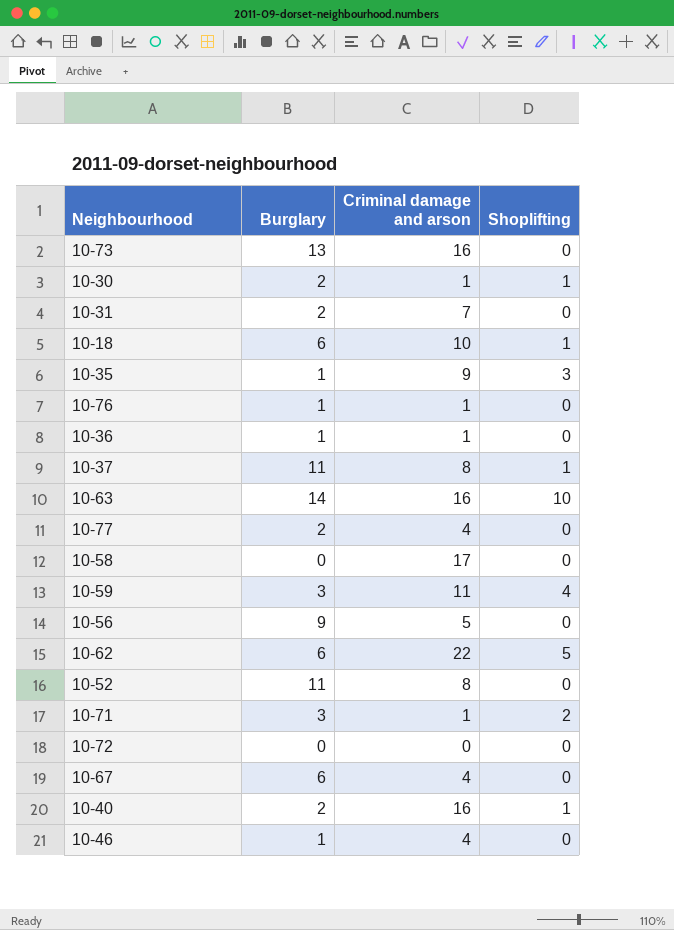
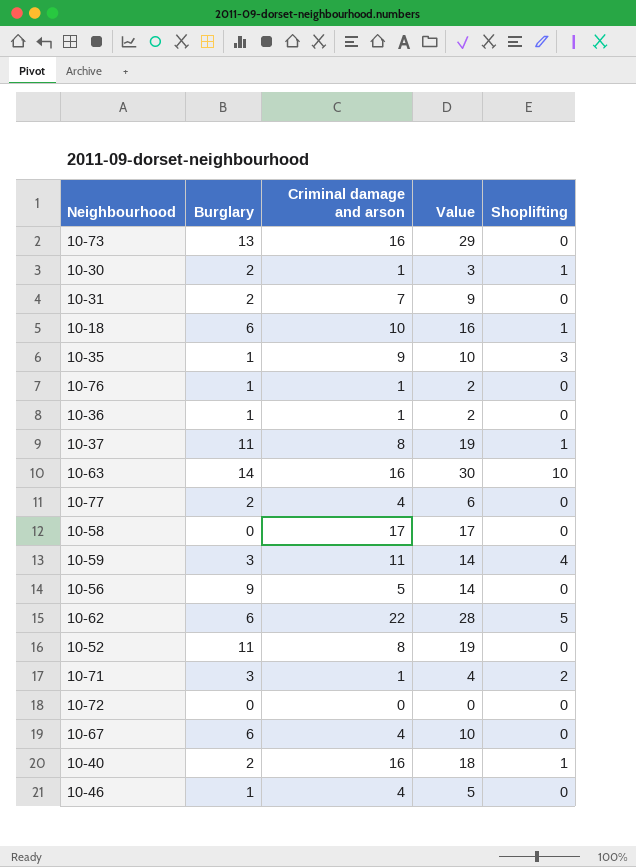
column Value | formula: none -> [Burglary] + [Criminal damage and arson]

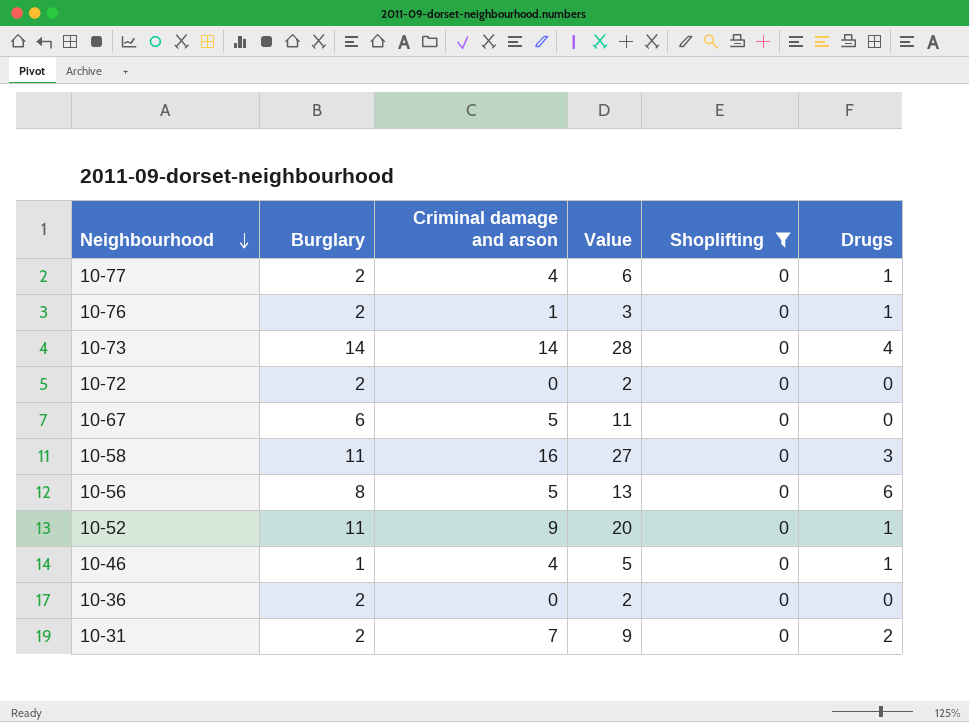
filter: none -> Shoplifting = 0
row order: none -> Neighbourhood descending
column Drugs | position: none -> 6
10-76 | Burglary: 1 -> 2
10-76 | Value: 2 -> 3
10-73 | Burglary: 13 -> 14
10-73 | Criminal damage and arson: 16 -> 14
10-73 | Value: 29 -> 28
10-72 | Burglary: 0 -> 2
10-72 | Value: 0 -> 2
10-67 | Criminal damage and arson: 4 -> 5
10-67 | Value: 10 -> 11
10-58 | Burglary: 0 -> 11
10-58 | Criminal damage and arson: 17 -> 16
10-58 | Value: 17 -> 27
10-56 | Burglary: 9 -> 8
10-56 | Value: 14 -> 13
10-52 | Criminal damage and arson: 8 -> 9
10-52 | Value: 19 -> 20
10-36 | Burglary: 1 -> 2
10-36 | Criminal damage and arson: 1 -> 0

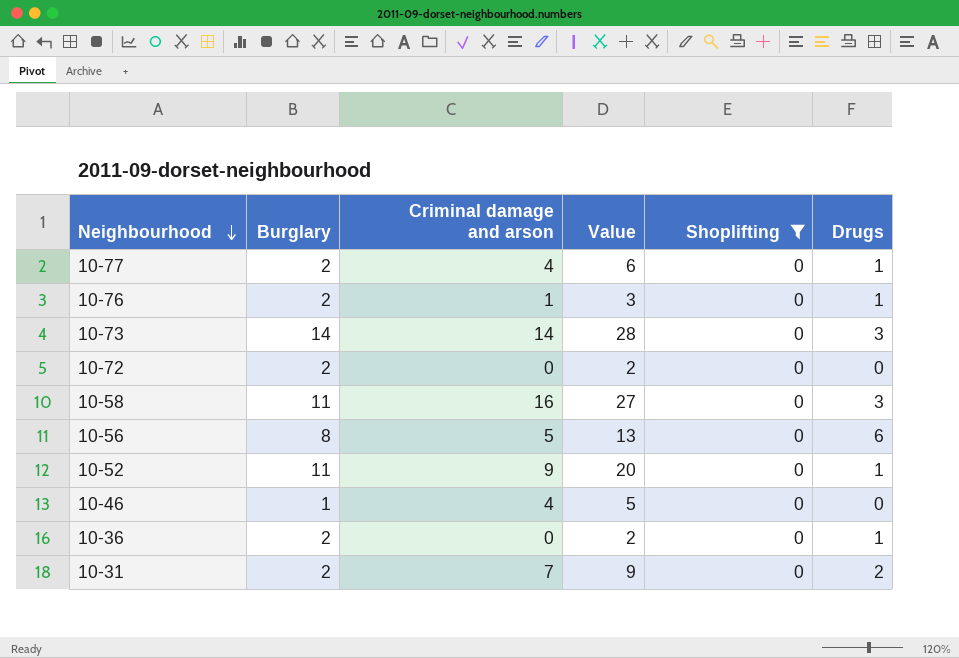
row 10-67: 6 | 5 | 11 | 0 | 0 -> none
10-73 | Drugs: 4 -> 3
10-46 | Drugs: 1 -> 0
10-36 | Drugs: 0 -> 1

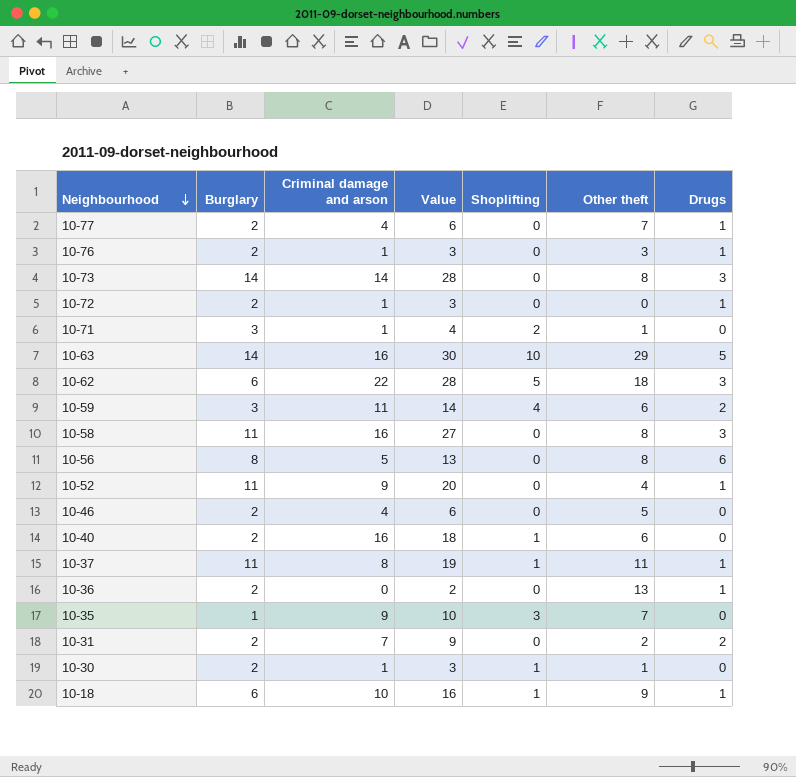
filter: Shoplifting = 0 -> none
column Other theft | position: none -> 6
10-72 | Criminal damage and arson: 0 -> 1
10-72 | Value: 2 -> 3
10-72 | Drugs: 0 -> 1
10-46 | Burglary: 1 -> 2
10-46 | Value: 5 -> 6

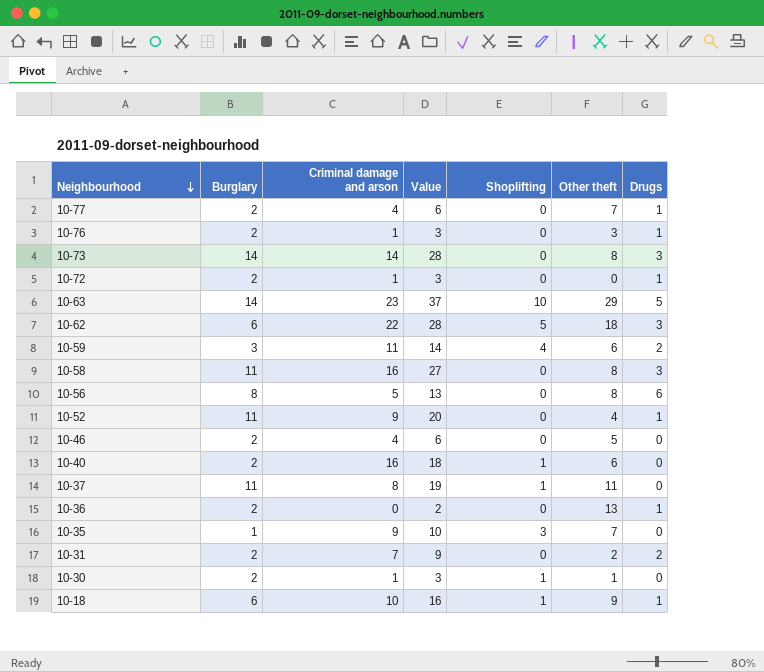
row 10-71: 3 | 1 | 4 | 2 | 1 | 0 -> none
10-63 | Criminal damage and arson: 16 -> 23
10-63 | Value: 30 -> 37
10-37 | Drugs: 1 -> 0

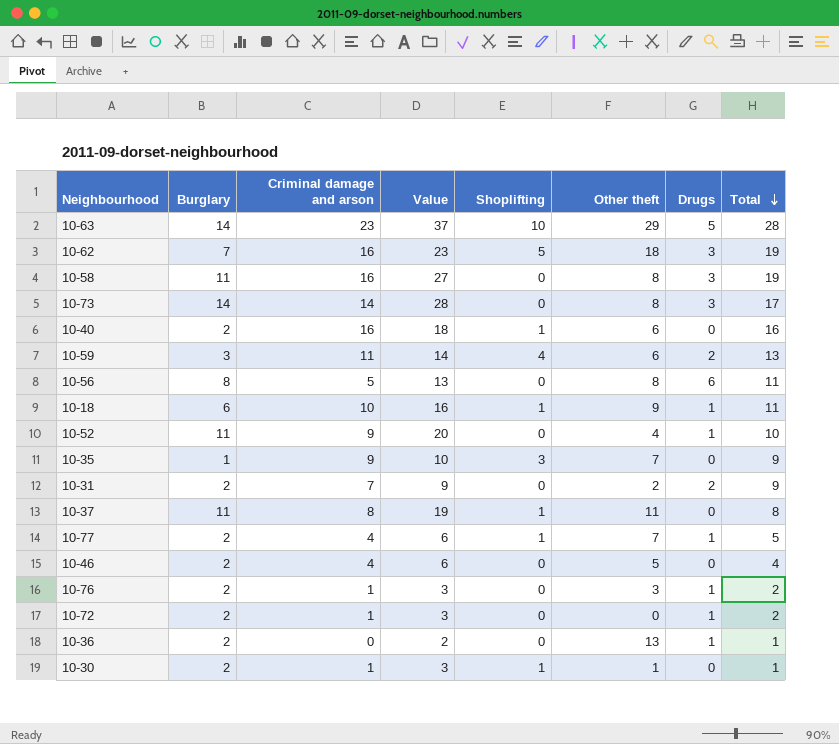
row order: Neighbourhood descending -> Total descending
column Total | formula: none -> [Criminal damage and arson] + [Drugs]
10-62 | Burglary: 6 -> 7
10-62 | Criminal damage and arson: 22 -> 16
10-62 | Value: 28 -> 23
10-77 | Shoplifting: 0 -> 1

